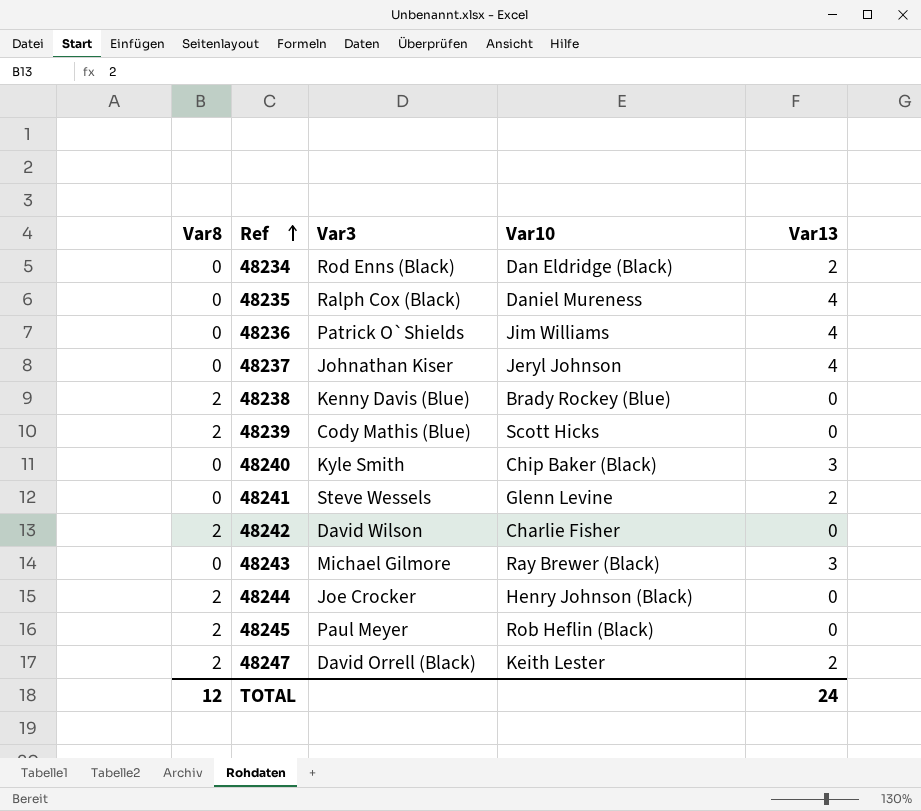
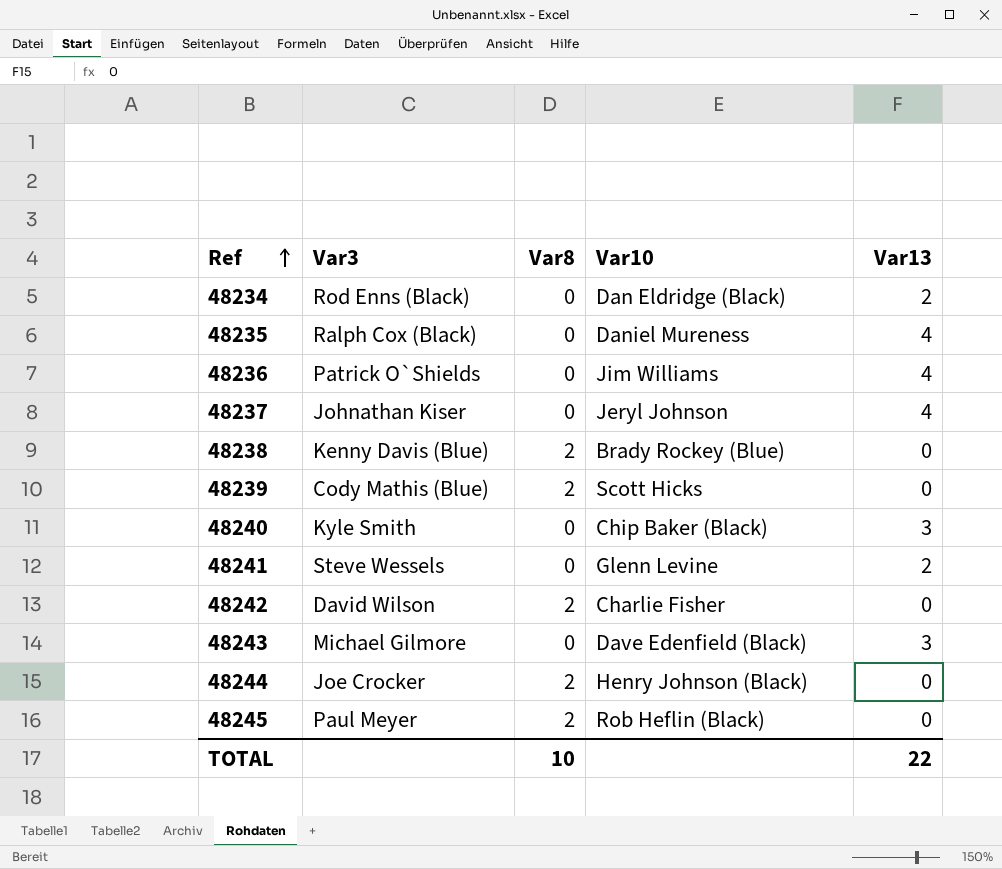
column Var8 | position: 1 -> 3
row 48247: 2 | David Orrell (Black) | Keith Lester | 2 -> none
48243 | Var10: Ray Brewer (Black) -> Dave Edenfield (Black)
TOTAL | Var8: 12 -> 10
TOTAL | Var13: 24 -> 22

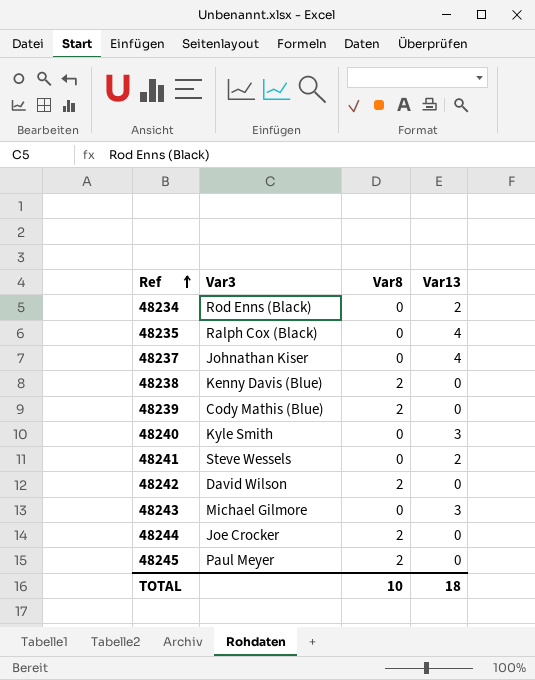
column Var10 | position: 4 -> none
row 48236: Patrick O`Shields | 0 | Jim Williams | 4 -> none
TOTAL | Var13: 22 -> 18

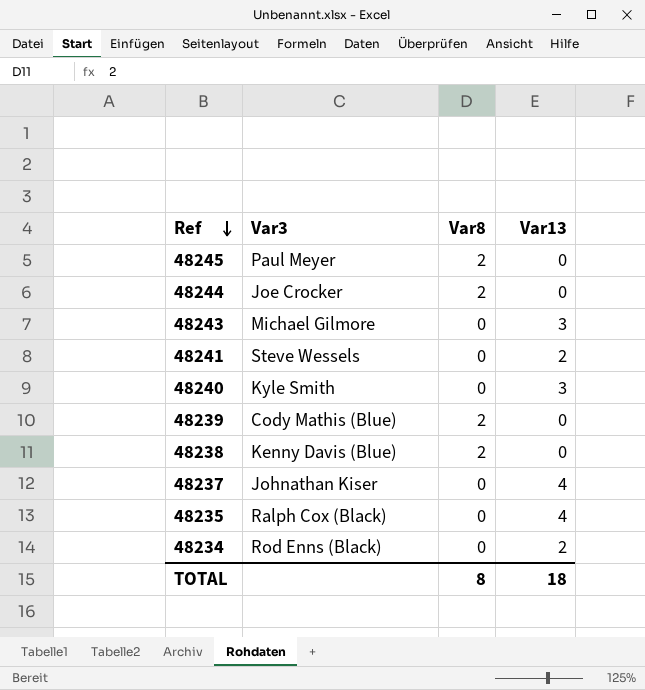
row order: Ref ascending -> Ref descending
row 48242: David Wilson | 2 | 0 -> none
TOTAL | Var8: 10 -> 8

